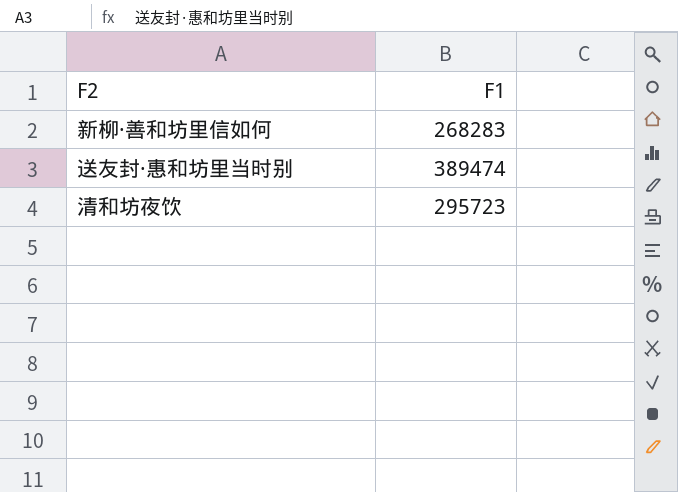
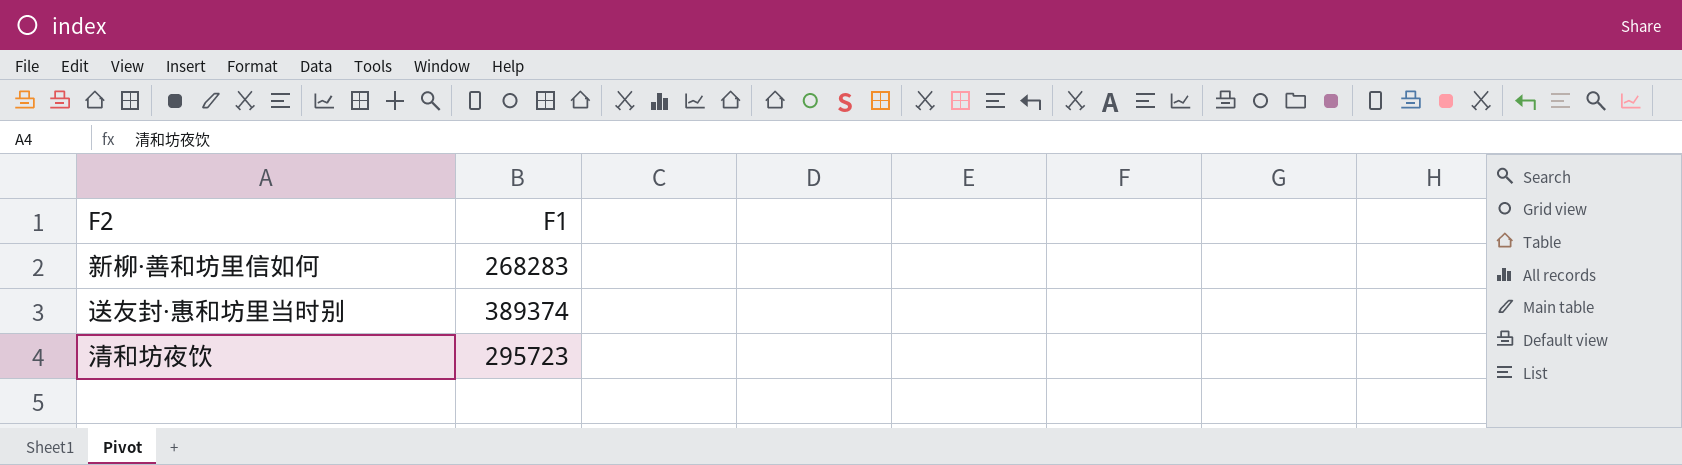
送友封·惠和坊里当时别 | F1: 389474 -> 389374

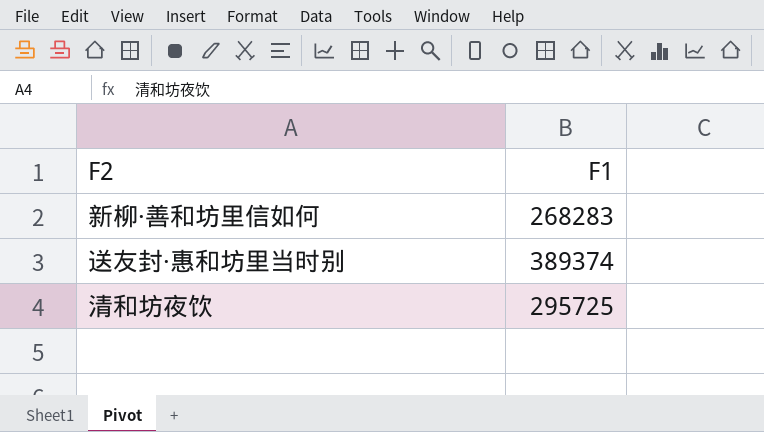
清和坊夜饮 | F1: 295723 -> 295725

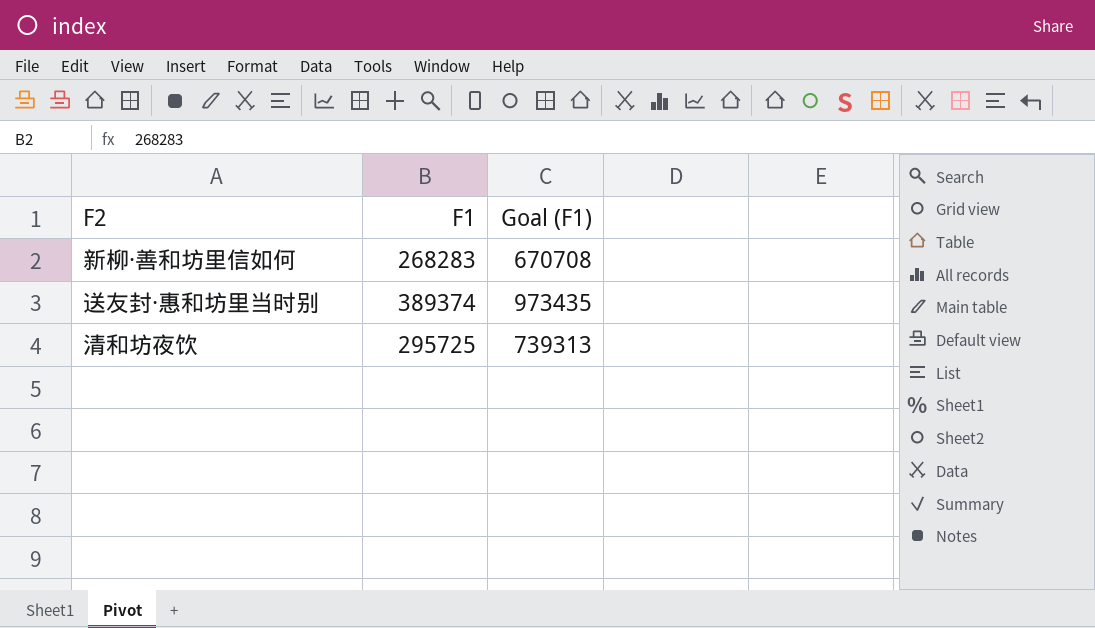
column Goal (F1) | formula: none -> [F1] * 2.5

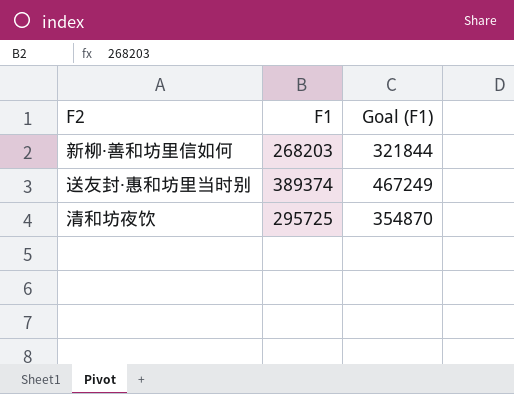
column Goal (F1) | formula: [F1] * 2.5 -> [F1] * 1.2
新柳·善和坊里信如何 | F1: 268283 -> 268203

